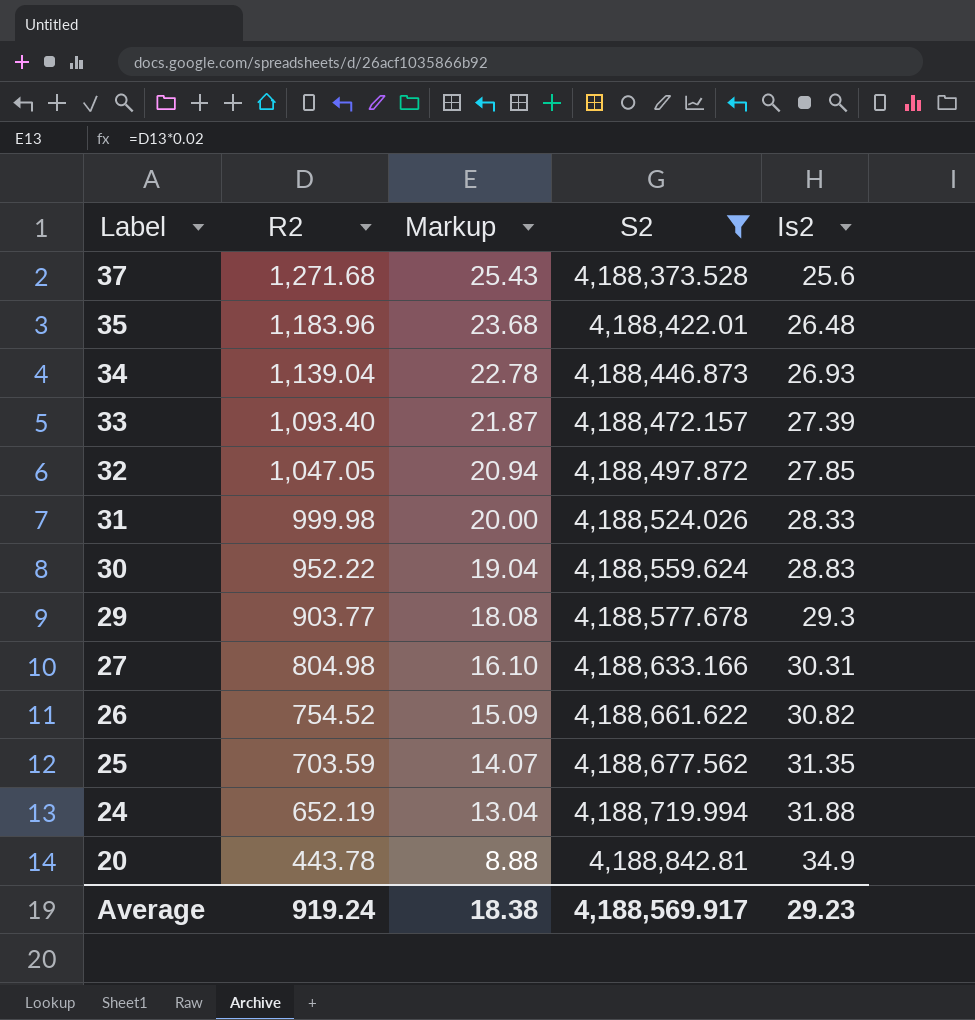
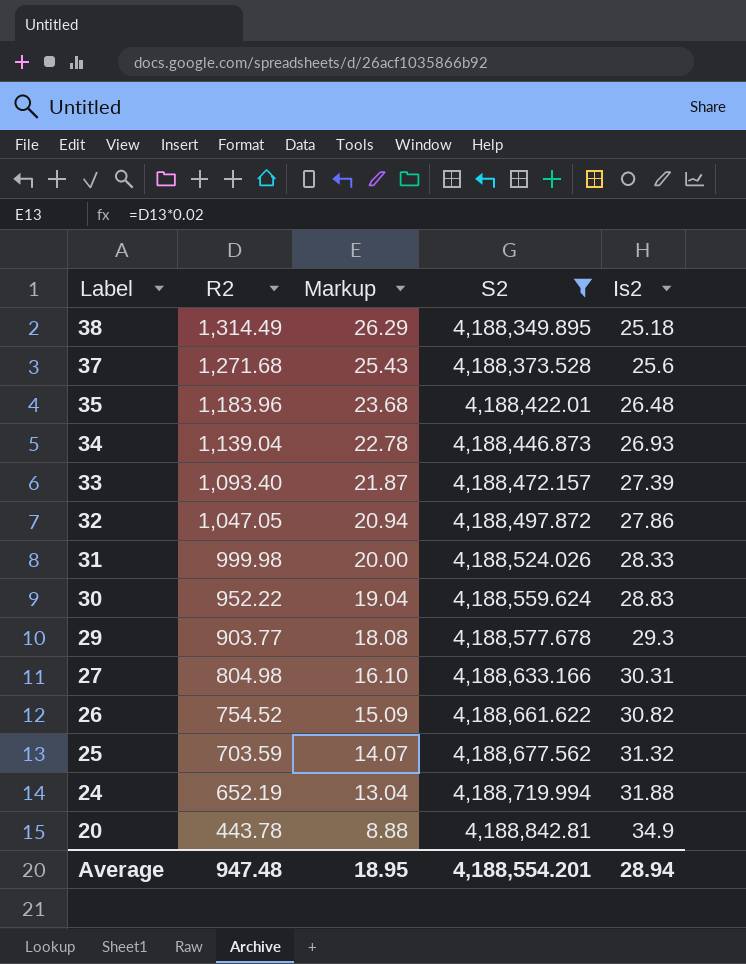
row 38: none -> 1,314.49 | 26.29 | 4,188,349.895 | 25.18
32 | Is2: 27.85 -> 27.86
25 | Is2: 31.35 -> 31.32
Average | R2: 919.24 -> 947.48
Average | Markup: 18.38 -> 18.95
Average | S2: 4,188,569.917 -> 4,188,554.201
Average | Is2: 29.23 -> 28.94

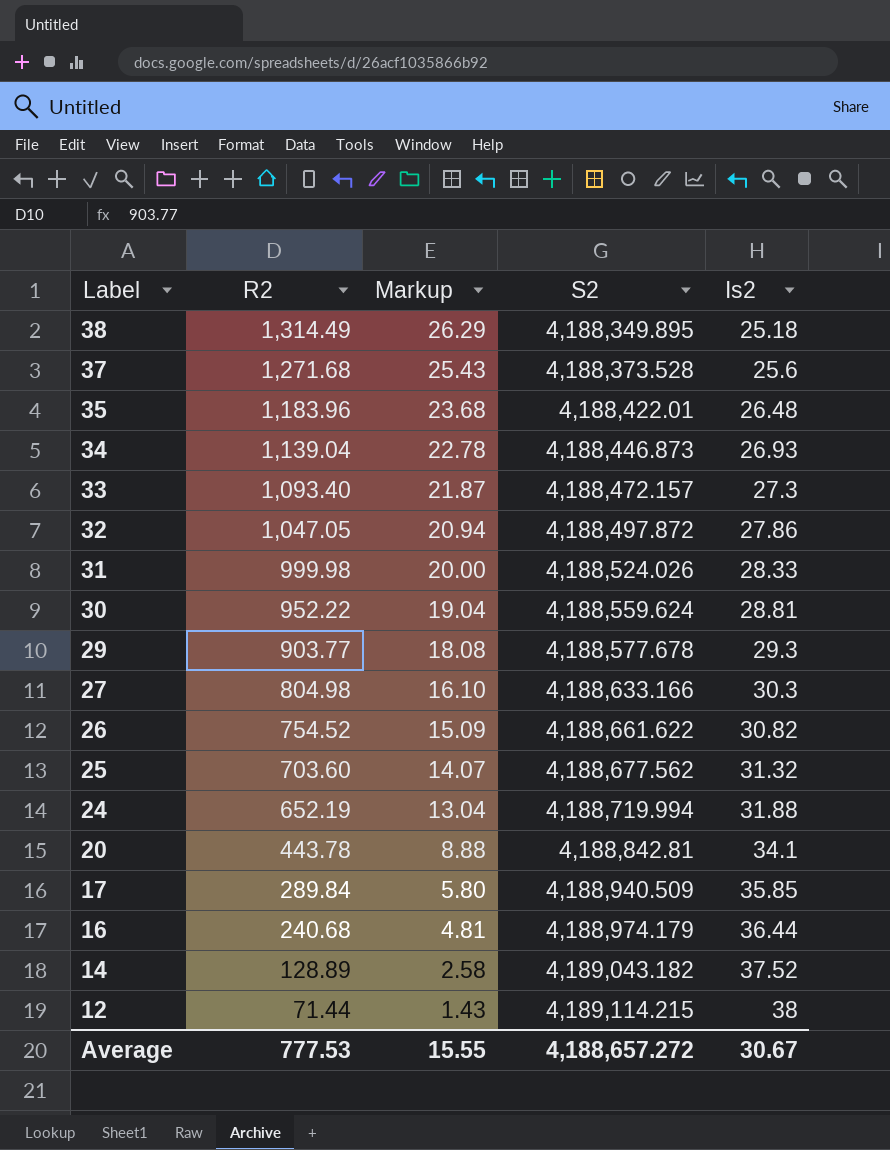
filter: S2 <= 4,188,842.81 -> none
33 | Is2: 27.39 -> 27.3
30 | Is2: 28.83 -> 28.81
27 | Is2: 30.31 -> 30.3
25 | R2: 703.59 -> 703.60
20 | Is2: 34.9 -> 34.1
Average | R2: 947.48 -> 777.53
Average | Markup: 18.95 -> 15.55
Average | S2: 4,188,554.201 -> 4,188,657.272
Average | Is2: 28.94 -> 30.67

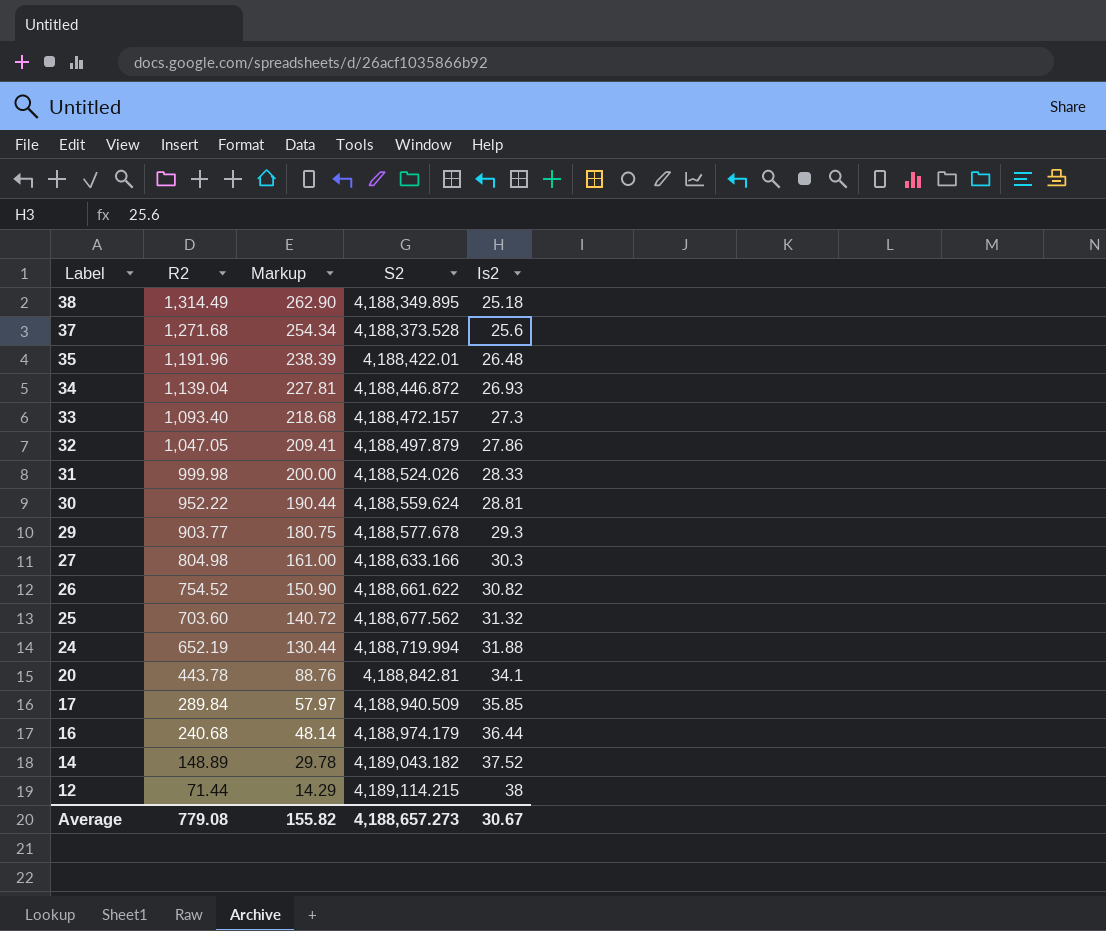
column Markup | formula: [R2] * 0.02 -> [R2] * 0.2
35 | R2: 1,183.96 -> 1,191.96
34 | S2: 4,188,446.873 -> 4,188,446.872
32 | S2: 4,188,497.872 -> 4,188,497.879
14 | R2: 128.89 -> 148.89
Average | R2: 777.53 -> 779.08
Average | Markup: 15.55 -> 155.82
Average | S2: 4,188,657.272 -> 4,188,657.273

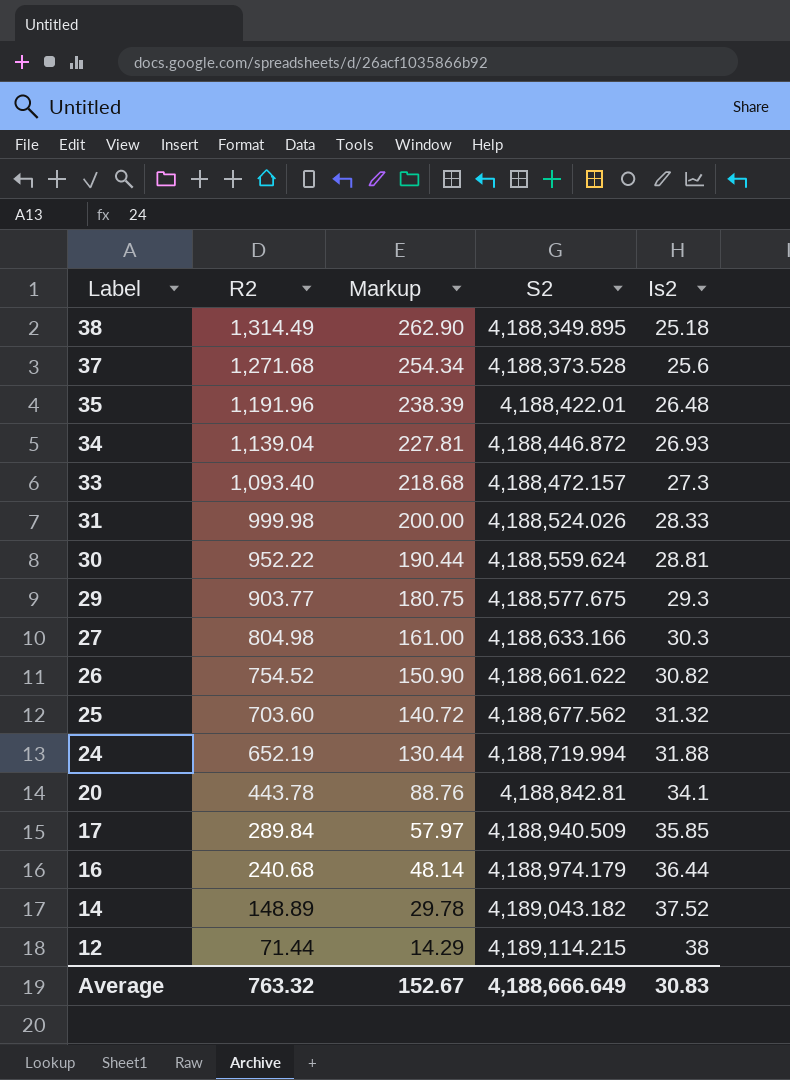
row 32: 1,047.05 | 209.41 | 4,188,497.879 | 27.86 -> none
29 | S2: 4,188,577.678 -> 4,188,577.675
Average | R2: 779.08 -> 763.32
Average | Markup: 155.82 -> 152.67
Average | S2: 4,188,657.273 -> 4,188,666.649
Average | Is2: 30.67 -> 30.83

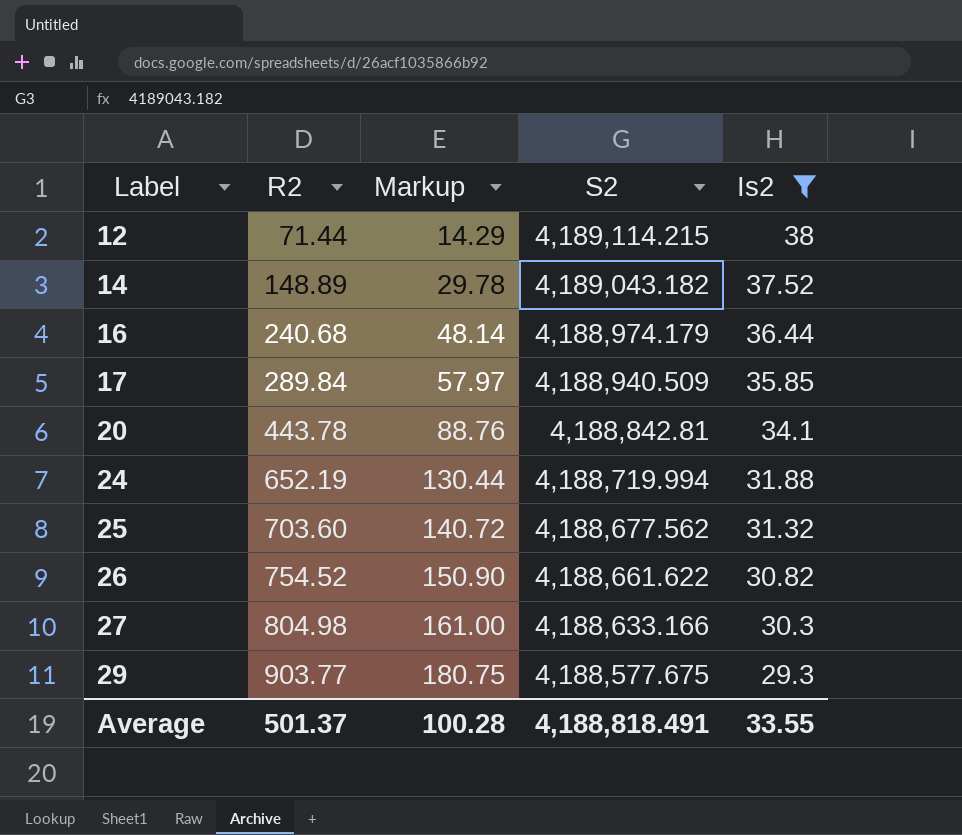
filter: none -> Is2 >= 29.3
row order: Label descending -> Label ascending
Average | R2: 763.32 -> 501.37
Average | Markup: 152.67 -> 100.28
Average | S2: 4,188,666.649 -> 4,188,818.491
Average | Is2: 30.83 -> 33.55

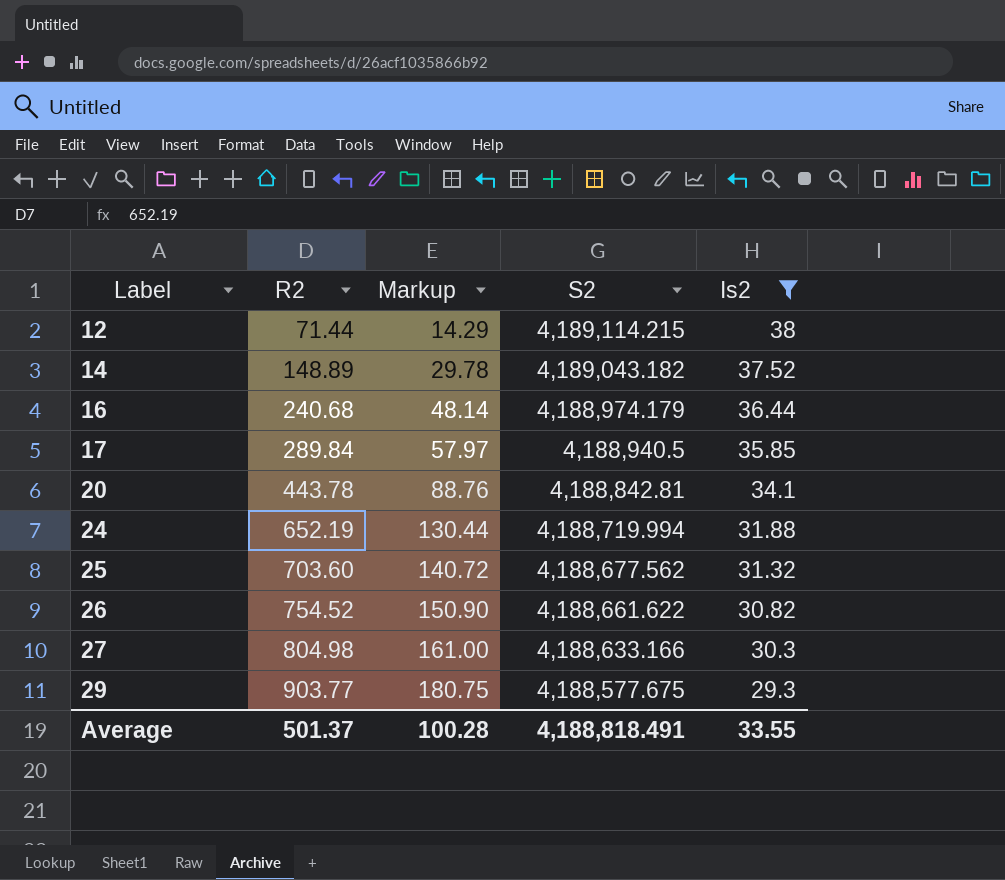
17 | S2: 4,188,940.509 -> 4,188,940.5

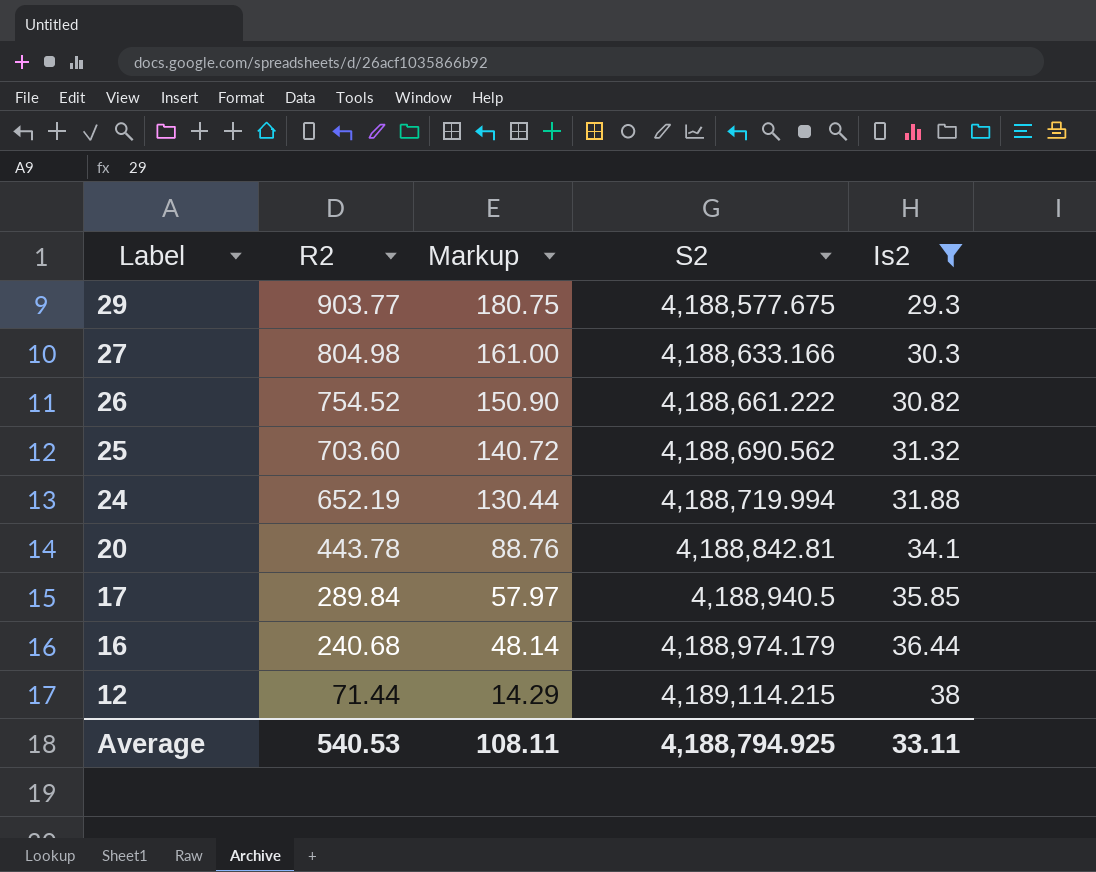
row order: Label ascending -> Label descending
row 14: 148.89 | 29.78 | 4,189,043.182 | 37.52 -> none
26 | S2: 4,188,661.622 -> 4,188,661.222
25 | S2: 4,188,677.562 -> 4,188,690.562
Average | R2: 501.37 -> 540.53
Average | Markup: 100.28 -> 108.11
Average | S2: 4,188,818.491 -> 4,188,794.925
Average | Is2: 33.55 -> 33.11

